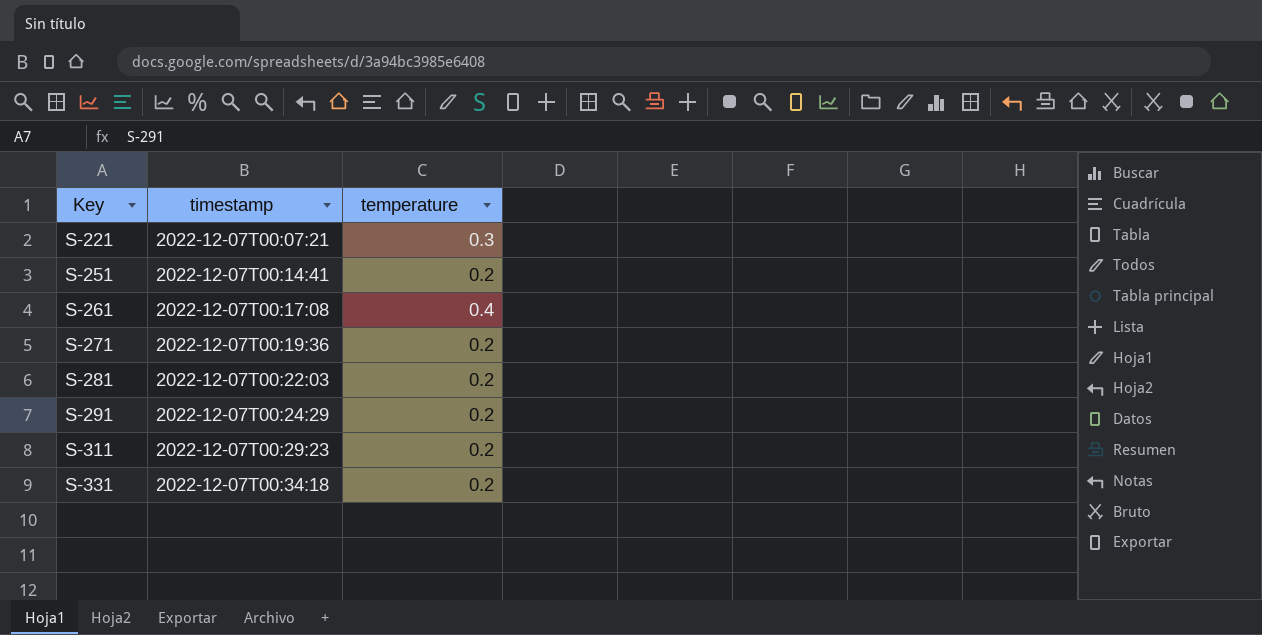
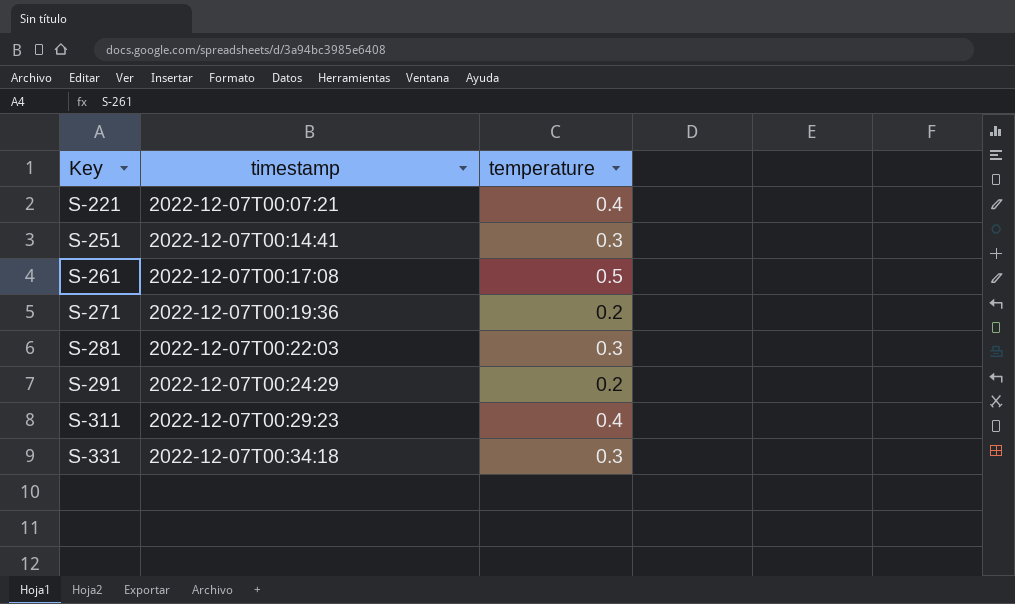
S-221 | temperature: 0.3 -> 0.4
S-251 | temperature: 0.2 -> 0.3
S-261 | temperature: 0.4 -> 0.5
S-281 | temperature: 0.2 -> 0.3
S-311 | temperature: 0.2 -> 0.4
S-331 | temperature: 0.2 -> 0.3

